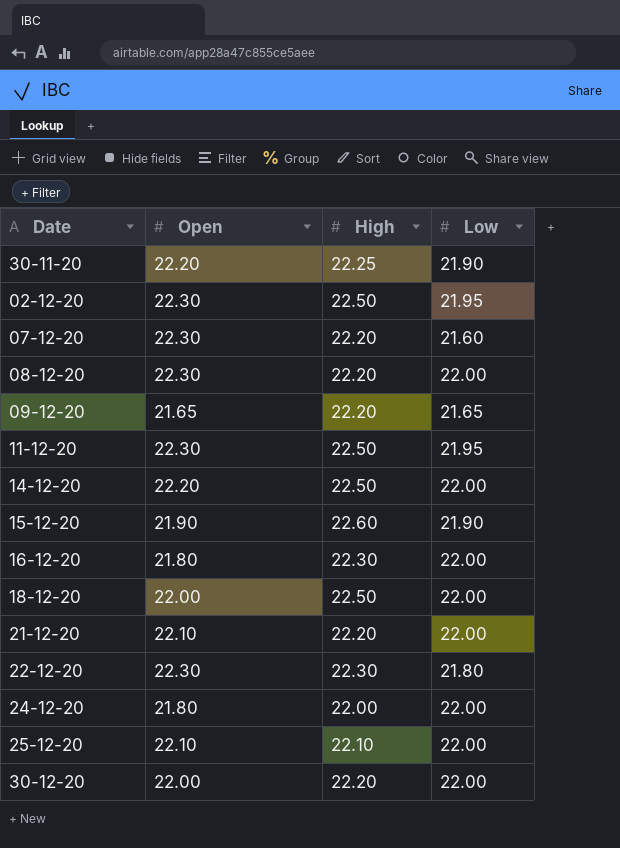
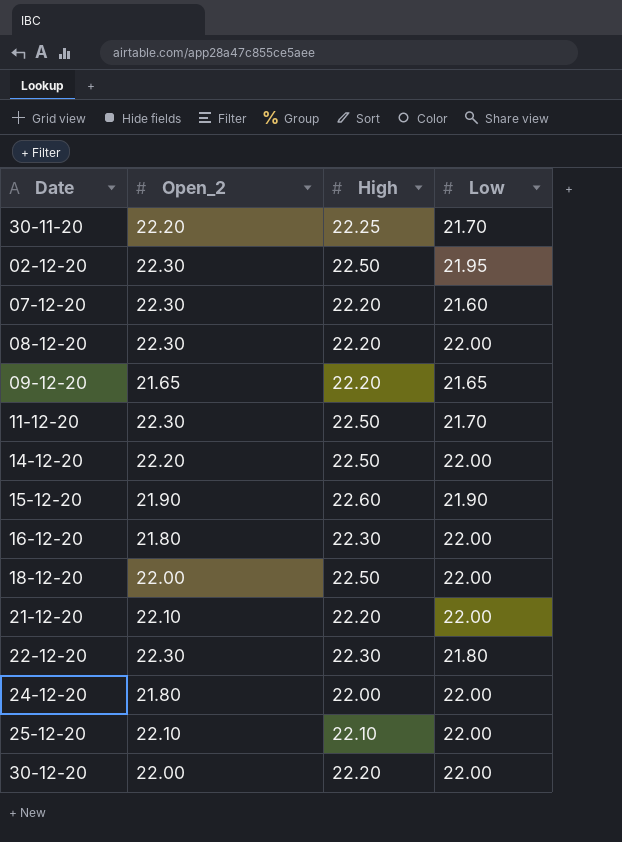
column name: Open -> Open_2
30-11-20 | Low: 21.90 -> 21.70
11-12-20 | Low: 21.95 -> 21.70

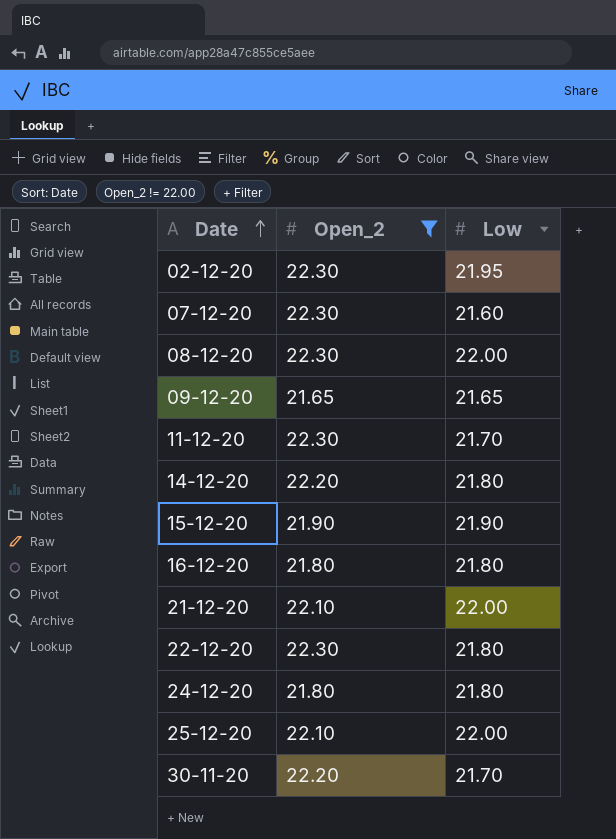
filter: none -> Open_2 != 22.00
row order: none -> Date ascending
column High | position: 3 -> none
14-12-20 | Low: 22.00 -> 21.80
16-12-20 | Low: 22.00 -> 21.80
24-12-20 | Low: 22.00 -> 21.80

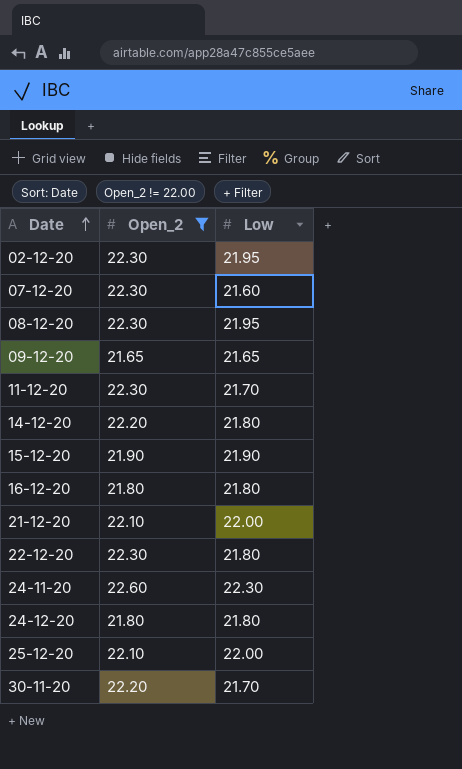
08-12-20 | Low: 22.00 -> 21.95
row 24-11-20: none -> 22.60 | 22.30

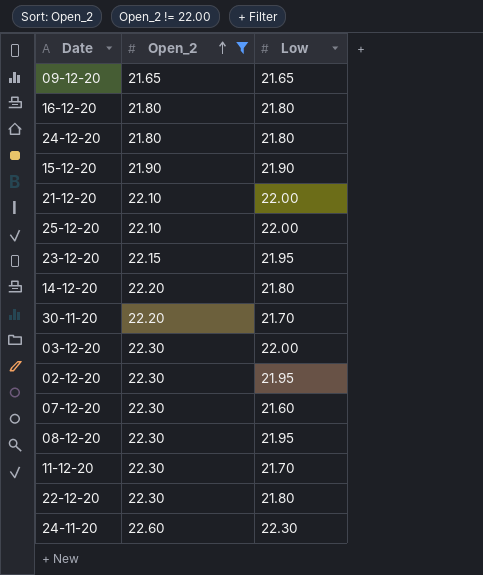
row order: Date ascending -> Open_2 ascending
row 23-12-20: none -> 22.15 | 21.95
row 03-12-20: none -> 22.30 | 22.00

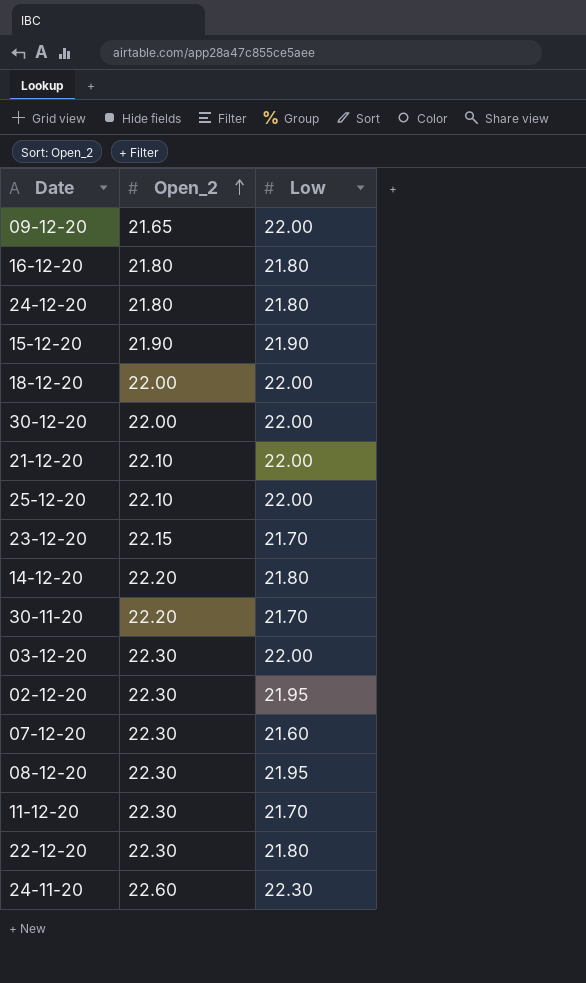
filter: Open_2 != 22.00 -> none
09-12-20 | Low: 21.65 -> 22.00
23-12-20 | Low: 21.95 -> 21.70

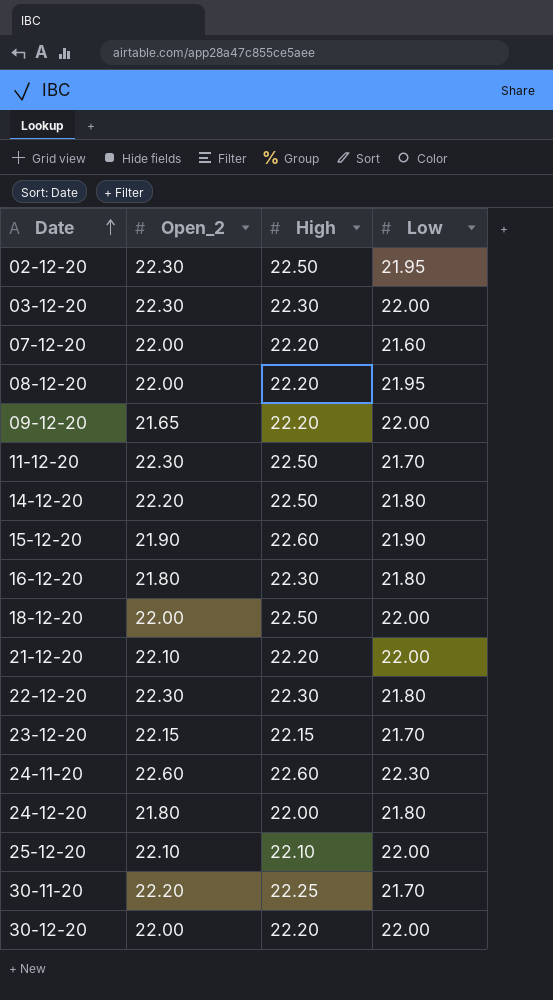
row order: Open_2 ascending -> Date ascending
column High | position: none -> 3
07-12-20 | Open_2: 22.30 -> 22.00
08-12-20 | Open_2: 22.30 -> 22.00

